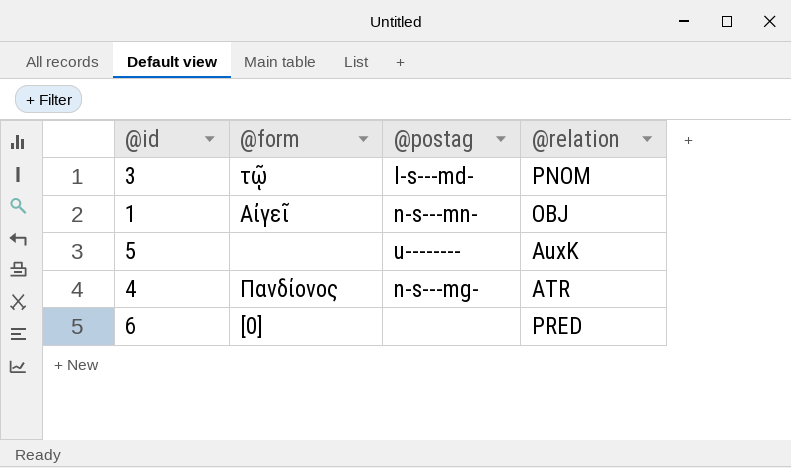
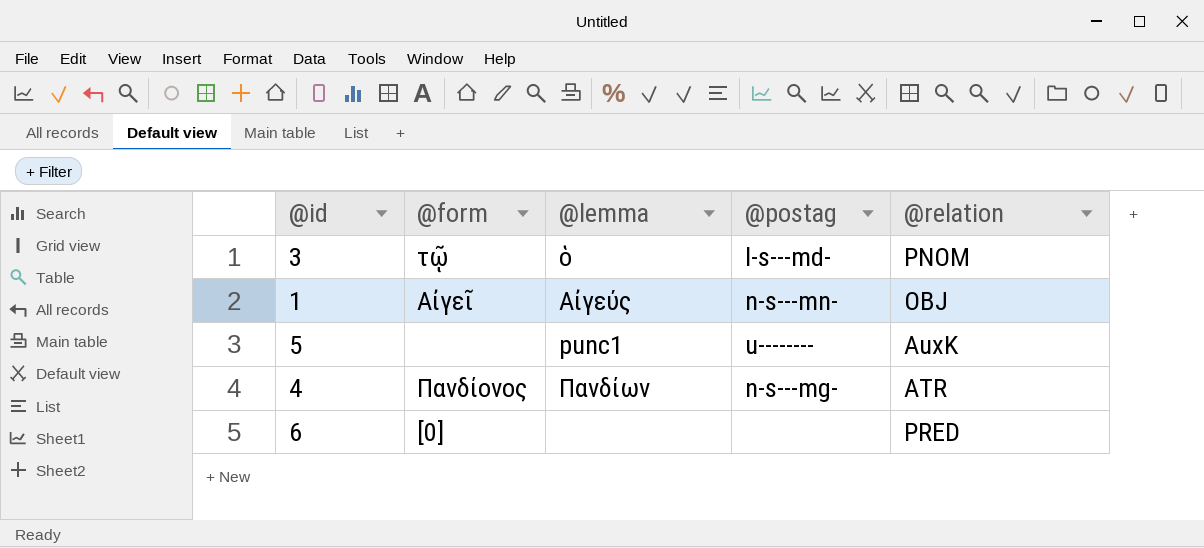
column @lemma | position: none -> 3

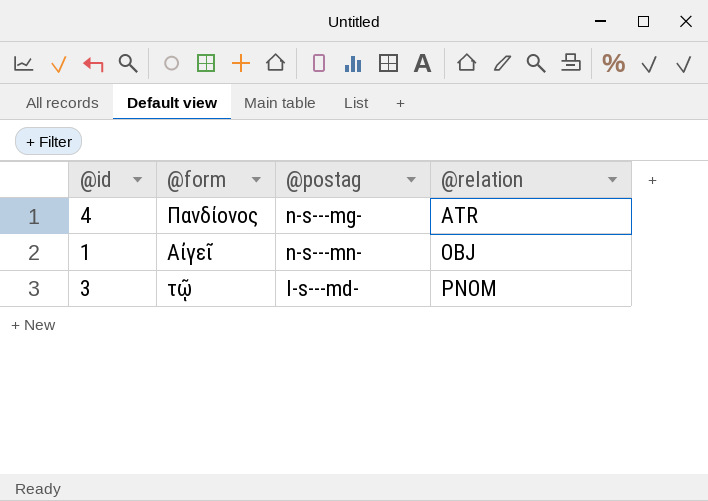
row order: none -> @relation ascending
column @lemma | position: 3 -> none
row 5: none | punc1 | u-------- | AuxK -> none
row 6: [0] | none | none | PRED -> none

